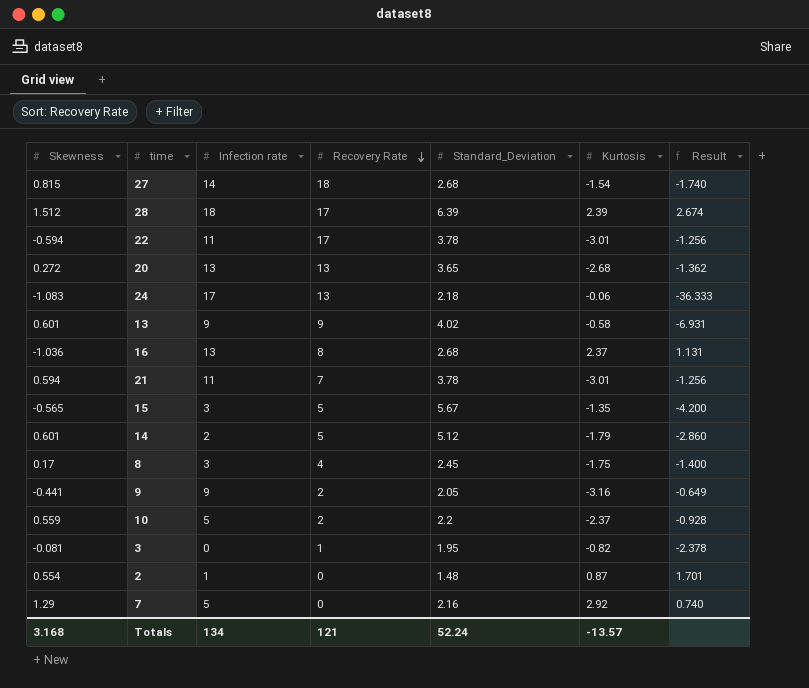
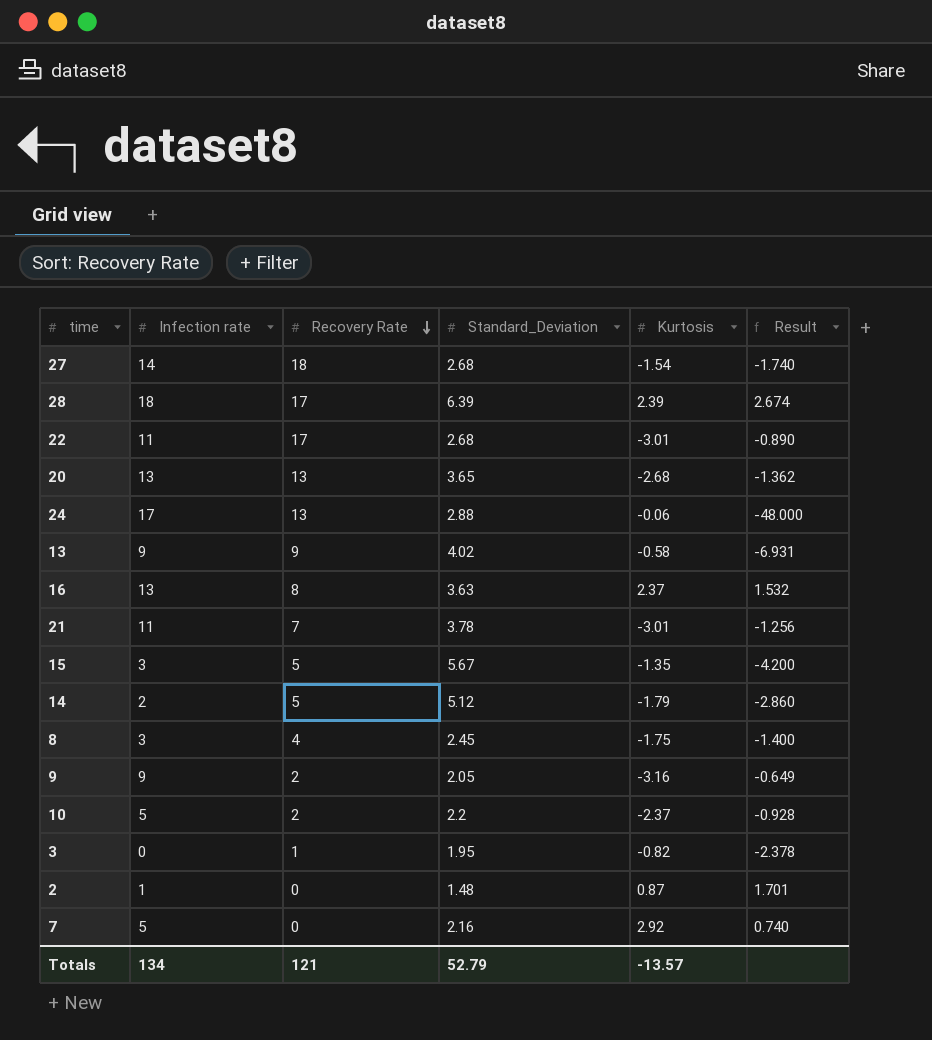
column Skewness | position: 1 -> none
22 | Standard_Deviation: 3.78 -> 2.68
22 | Result: -1.256 -> -0.890
24 | Standard_Deviation: 2.18 -> 2.88
24 | Result: -36.333 -> -48.000
16 | Standard_Deviation: 2.68 -> 3.63
16 | Result: 1.131 -> 1.532
Totals | Standard_Deviation: 52.24 -> 52.79

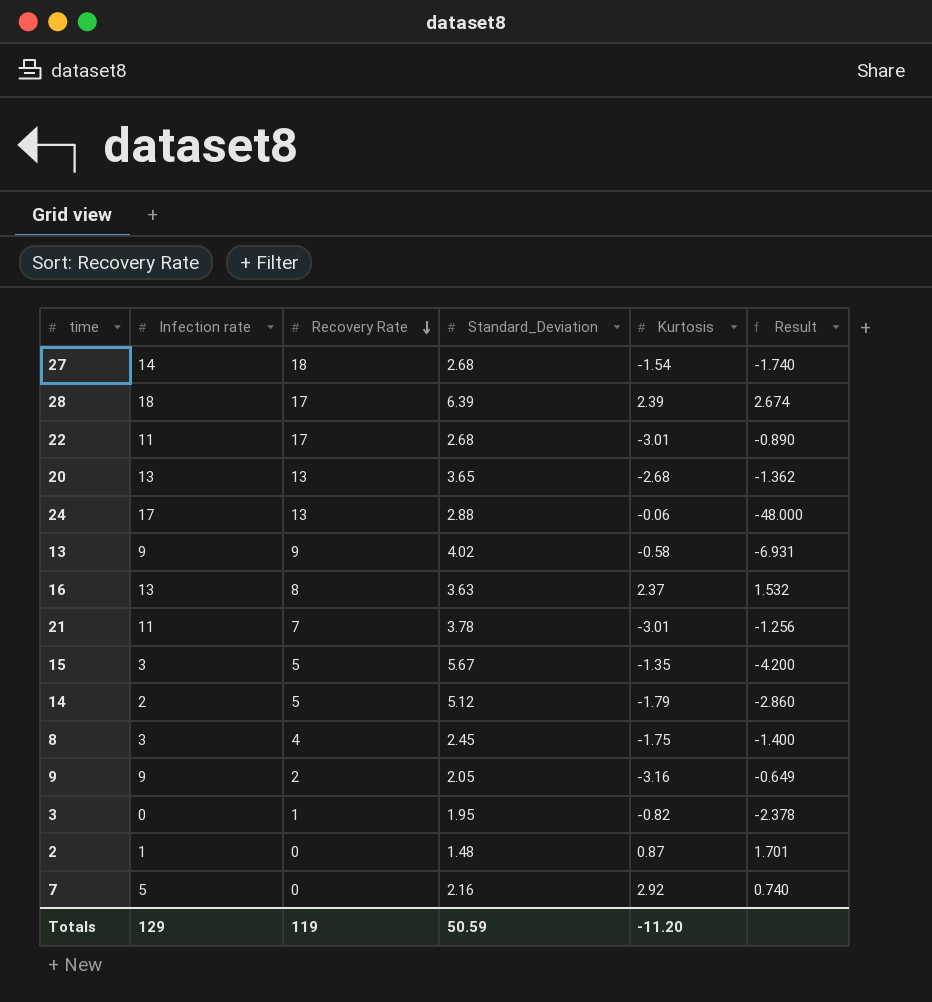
row 10: 5 | 2 | 2.2 | -2.37 | -0.928 -> none
Totals | Infection rate: 134 -> 129
Totals | Recovery Rate: 121 -> 119
Totals | Standard_Deviation: 52.79 -> 50.59
Totals | Kurtosis: -13.57 -> -11.20

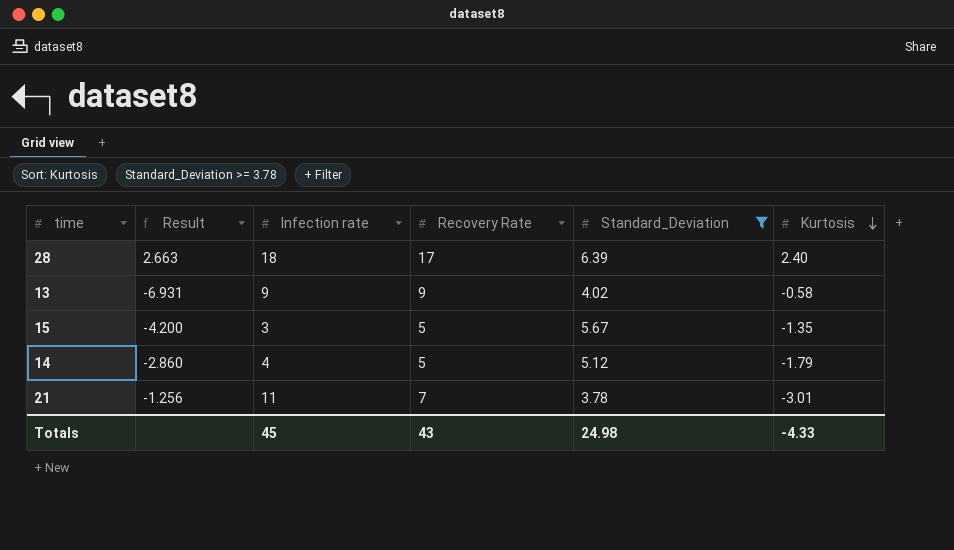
filter: none -> Standard_Deviation >= 3.78
row order: Recovery Rate descending -> Kurtosis descending
column Result | position: 6 -> 2
28 | Result: 2.674 -> 2.663
28 | Kurtosis: 2.39 -> 2.40
14 | Infection rate: 2 -> 4
Totals | Infection rate: 129 -> 45
Totals | Recovery Rate: 119 -> 43
Totals | Standard_Deviation: 50.59 -> 24.98
Totals | Kurtosis: -11.20 -> -4.33

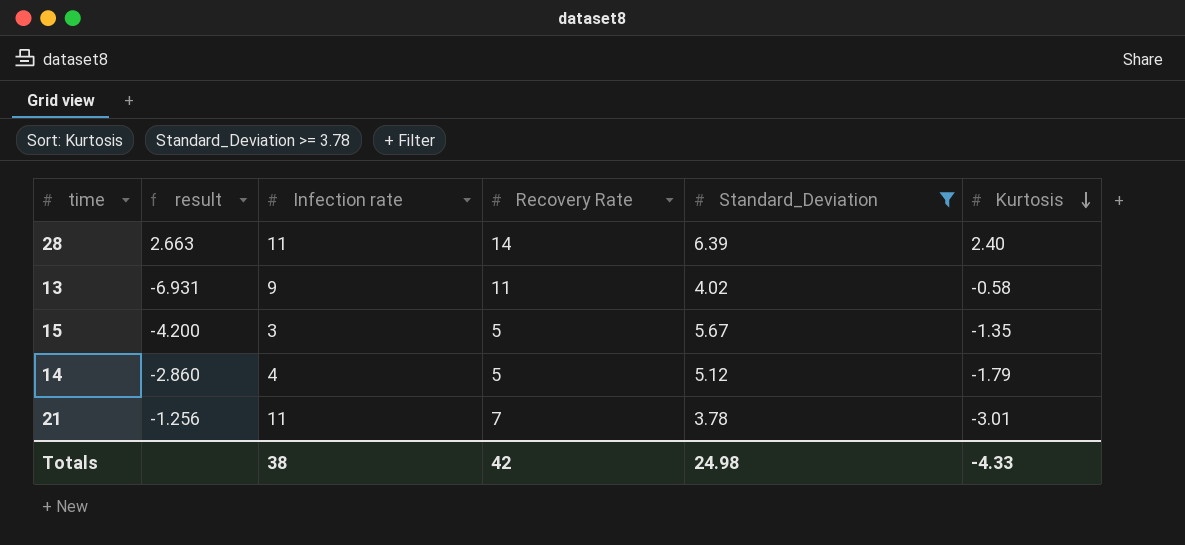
column name: Result -> result
28 | Infection rate: 18 -> 11
28 | Recovery Rate: 17 -> 14
13 | Recovery Rate: 9 -> 11
Totals | Infection rate: 45 -> 38
Totals | Recovery Rate: 43 -> 42

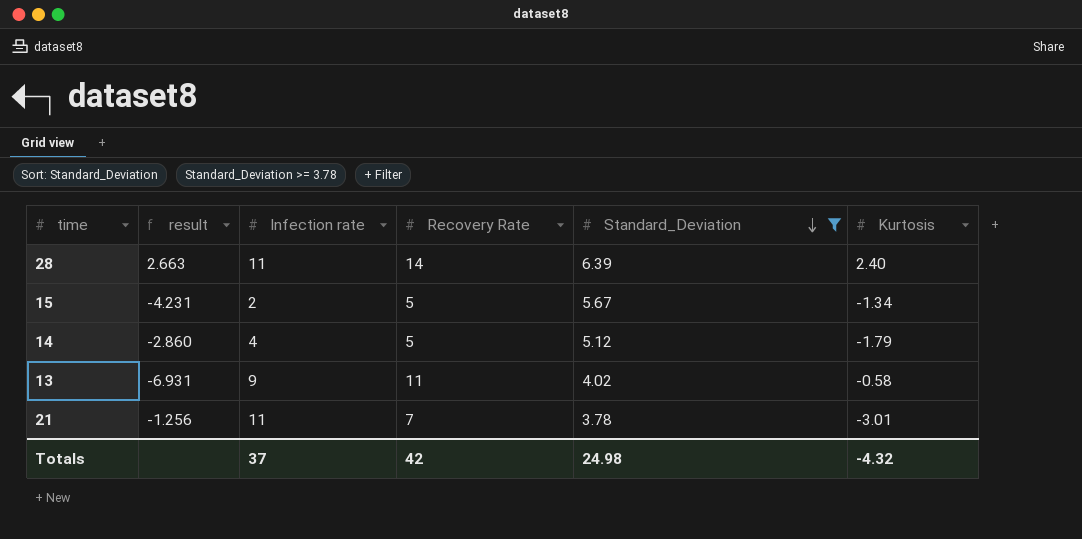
row order: Kurtosis descending -> Standard_Deviation descending
15 | result: -4.200 -> -4.231
15 | Infection rate: 3 -> 2
15 | Kurtosis: -1.35 -> -1.34
Totals | Infection rate: 38 -> 37
Totals | Kurtosis: -4.33 -> -4.32

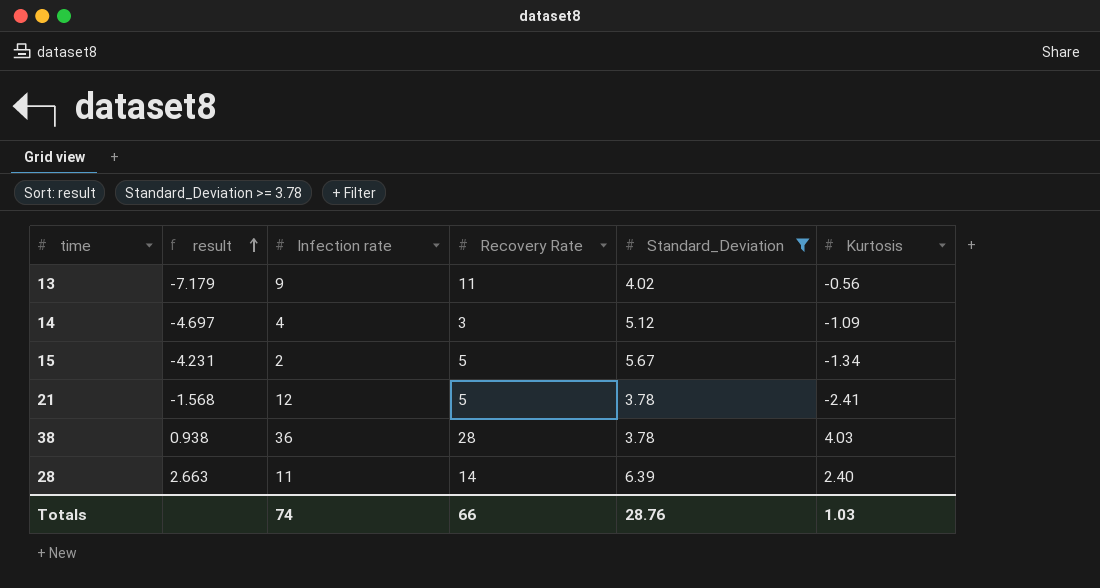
row order: Standard_Deviation descending -> result ascending
13 | result: -6.931 -> -7.179
13 | Kurtosis: -0.58 -> -0.56
14 | result: -2.860 -> -4.697
14 | Recovery Rate: 5 -> 3
14 | Kurtosis: -1.79 -> -1.09
21 | result: -1.256 -> -1.568
21 | Infection rate: 11 -> 12
21 | Recovery Rate: 7 -> 5
21 | Kurtosis: -3.01 -> -2.41
row 38: none -> 0.938 | 36 | 28 | 3.78 | 4.03
Totals | Infection rate: 37 -> 74
Totals | Recovery Rate: 42 -> 66
Totals | Standard_Deviation: 24.98 -> 28.76
Totals | Kurtosis: -4.32 -> 1.03

